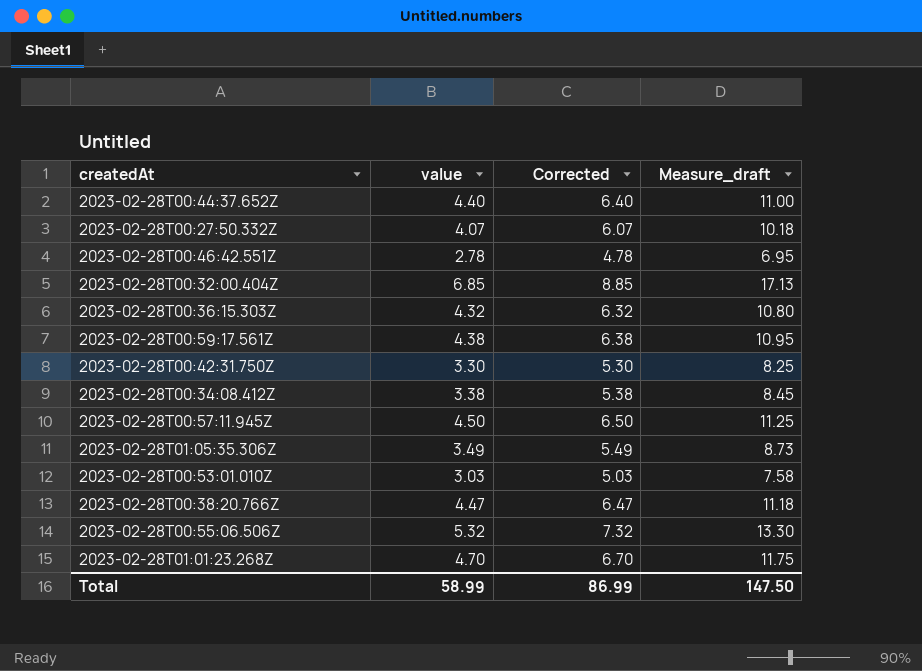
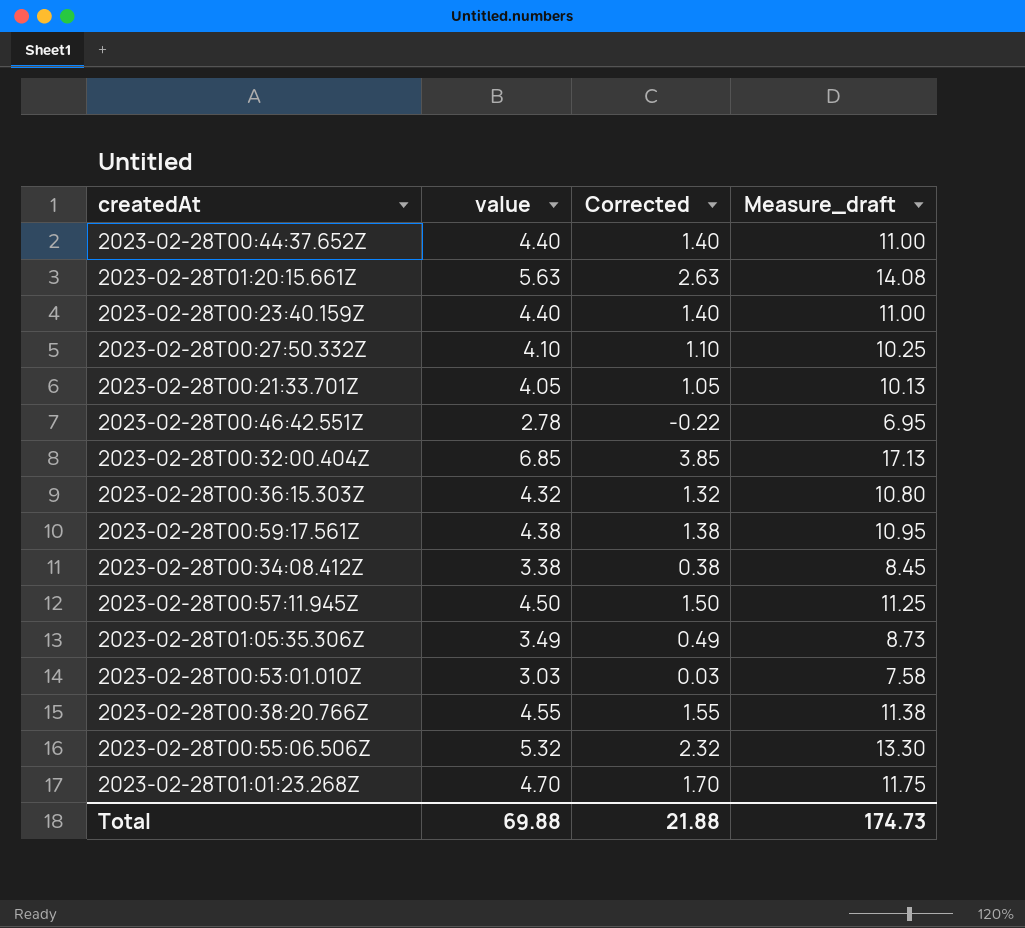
column Corrected | formula: [value] + 2 -> [value] - 3
row 2023-02-28T00:42:31.750Z: 3.30 | 5.30 | 8.25 -> none
row 2023-02-28T01:20:15.661Z: none -> 5.63 | 2.63 | 14.08
row 2023-02-28T00:23:40.159Z: none -> 4.40 | 1.40 | 11.00
2023-02-28T00:27:50.332Z | value: 4.07 -> 4.10
2023-02-28T00:27:50.332Z | Measure_draft: 10.18 -> 10.25
row 2023-02-28T00:21:33.701Z: none -> 4.05 | 1.05 | 10.13
2023-02-28T00:38:20.766Z | value: 4.47 -> 4.55
2023-02-28T00:38:20.766Z | Measure_draft: 11.18 -> 11.38
Total | value: 58.99 -> 69.88
Total | Corrected: 86.99 -> 21.88
Total | Measure_draft: 147.50 -> 174.73

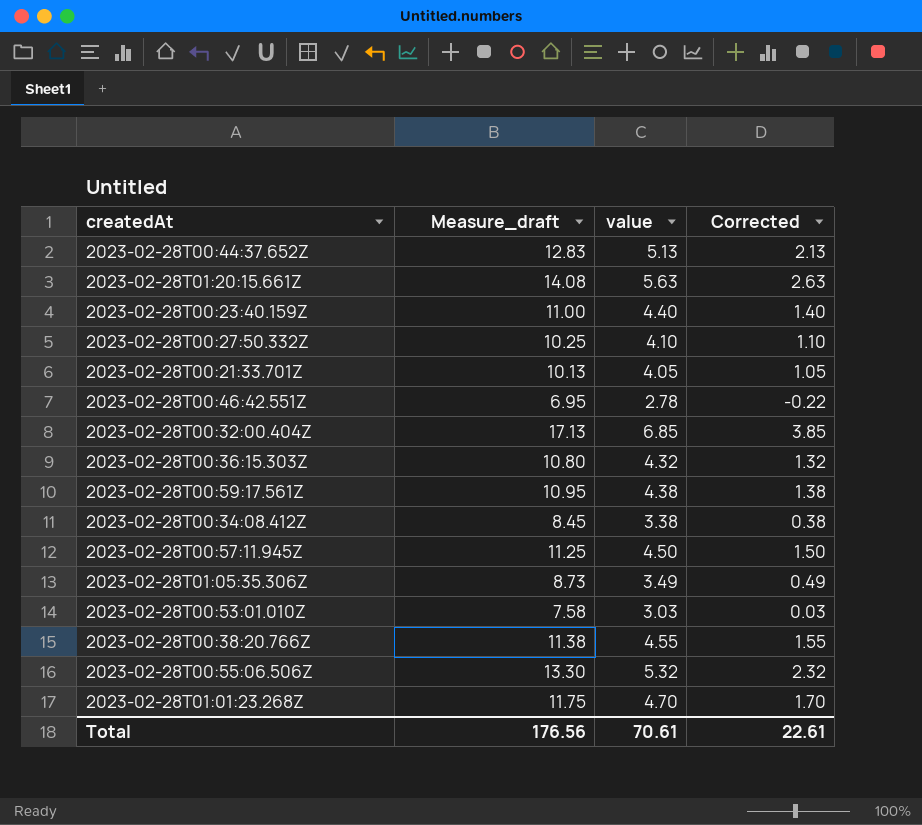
column Measure_draft | position: 4 -> 2
2023-02-28T00:44:37.652Z | Measure_draft: 11.00 -> 12.83
2023-02-28T00:44:37.652Z | value: 4.40 -> 5.13
2023-02-28T00:44:37.652Z | Corrected: 1.40 -> 2.13
Total | Measure_draft: 174.73 -> 176.56
Total | value: 69.88 -> 70.61
Total | Corrected: 21.88 -> 22.61

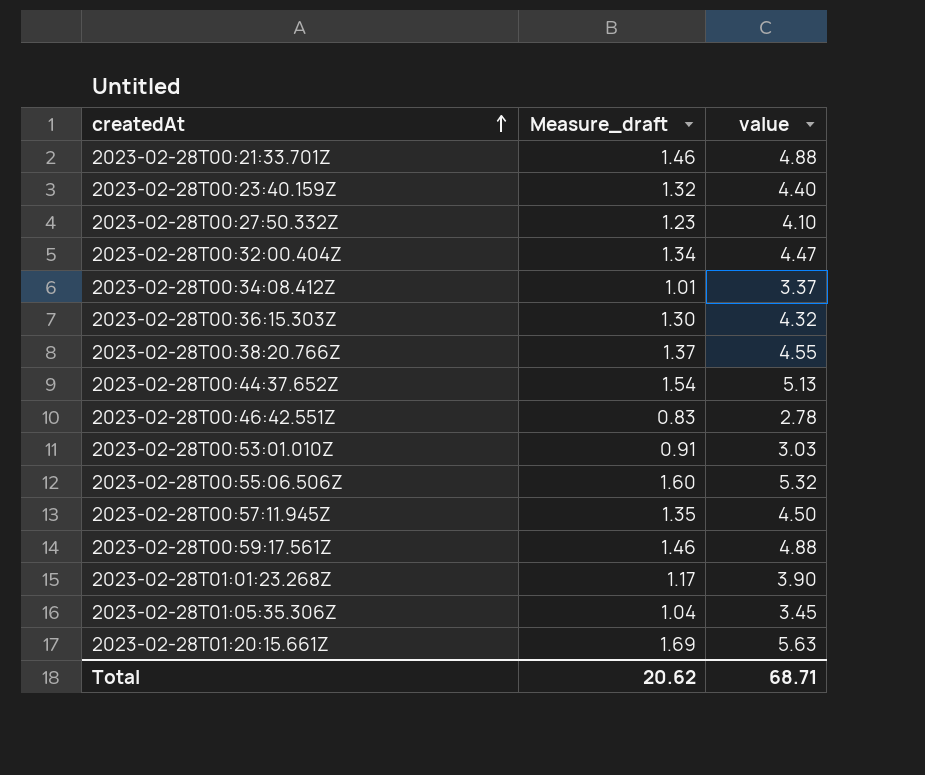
row order: none -> createdAt ascending
column Corrected | formula: [value] - 3 -> none
column Measure_draft | formula: [value] * 2.5 -> [value] * 0.3
2023-02-28T00:21:33.701Z | value: 4.05 -> 4.88
2023-02-28T00:32:00.404Z | value: 6.85 -> 4.47
2023-02-28T00:34:08.412Z | value: 3.38 -> 3.37
2023-02-28T00:59:17.561Z | value: 4.38 -> 4.88
2023-02-28T01:01:23.268Z | value: 4.70 -> 3.90
2023-02-28T01:05:35.306Z | value: 3.49 -> 3.45
Total | Measure_draft: 176.56 -> 20.62
Total | value: 70.61 -> 68.71

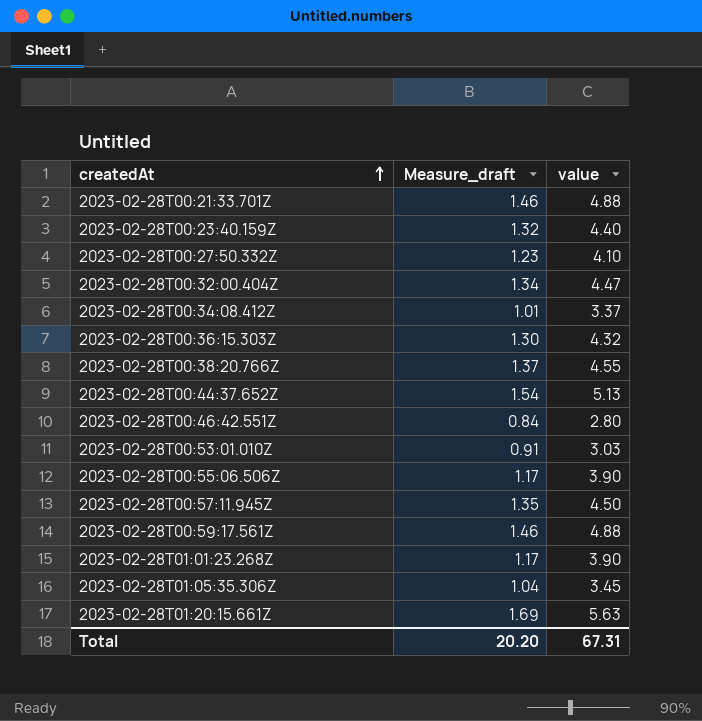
2023-02-28T00:46:42.551Z | Measure_draft: 0.83 -> 0.84
2023-02-28T00:46:42.551Z | value: 2.78 -> 2.80
2023-02-28T00:55:06.506Z | Measure_draft: 1.60 -> 1.17
2023-02-28T00:55:06.506Z | value: 5.32 -> 3.90
Total | Measure_draft: 20.62 -> 20.20
Total | value: 68.71 -> 67.31

